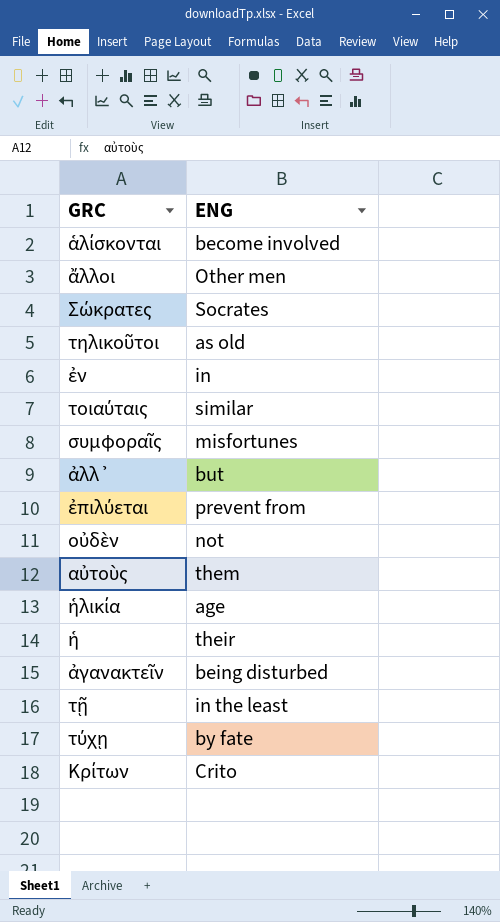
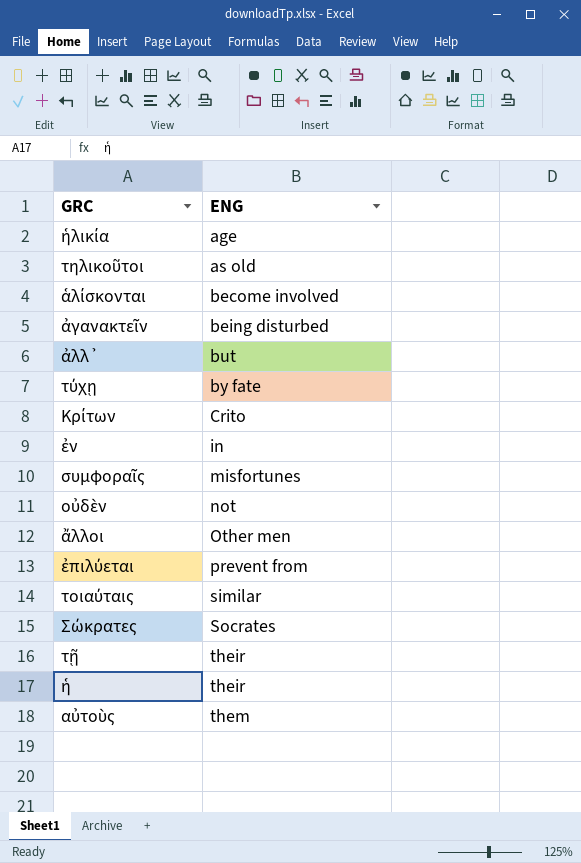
row order: none -> ENG ascending
τῇ | ENG: in the least -> their

